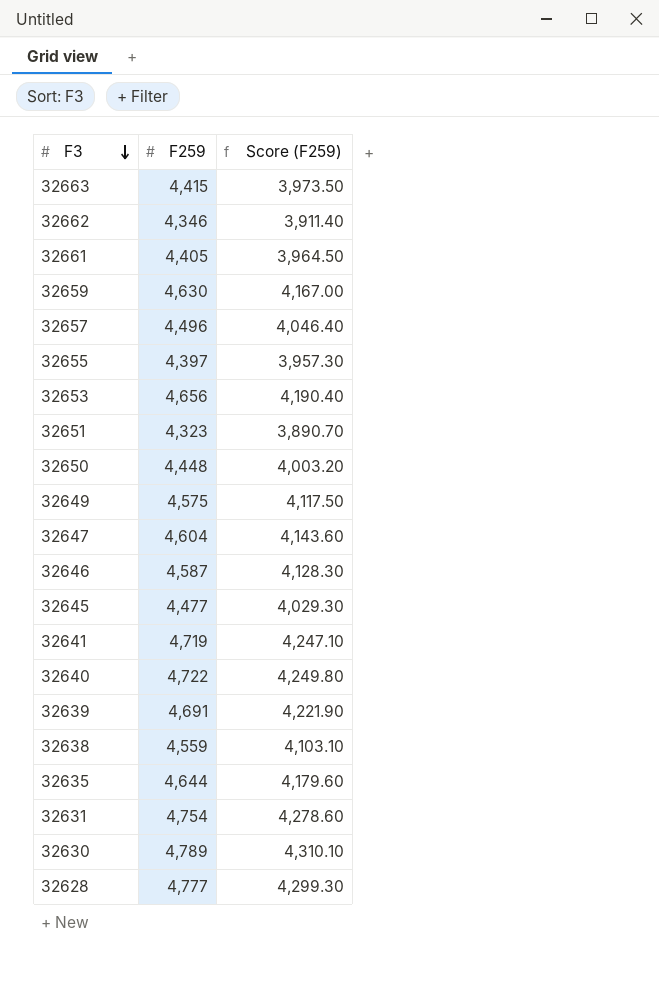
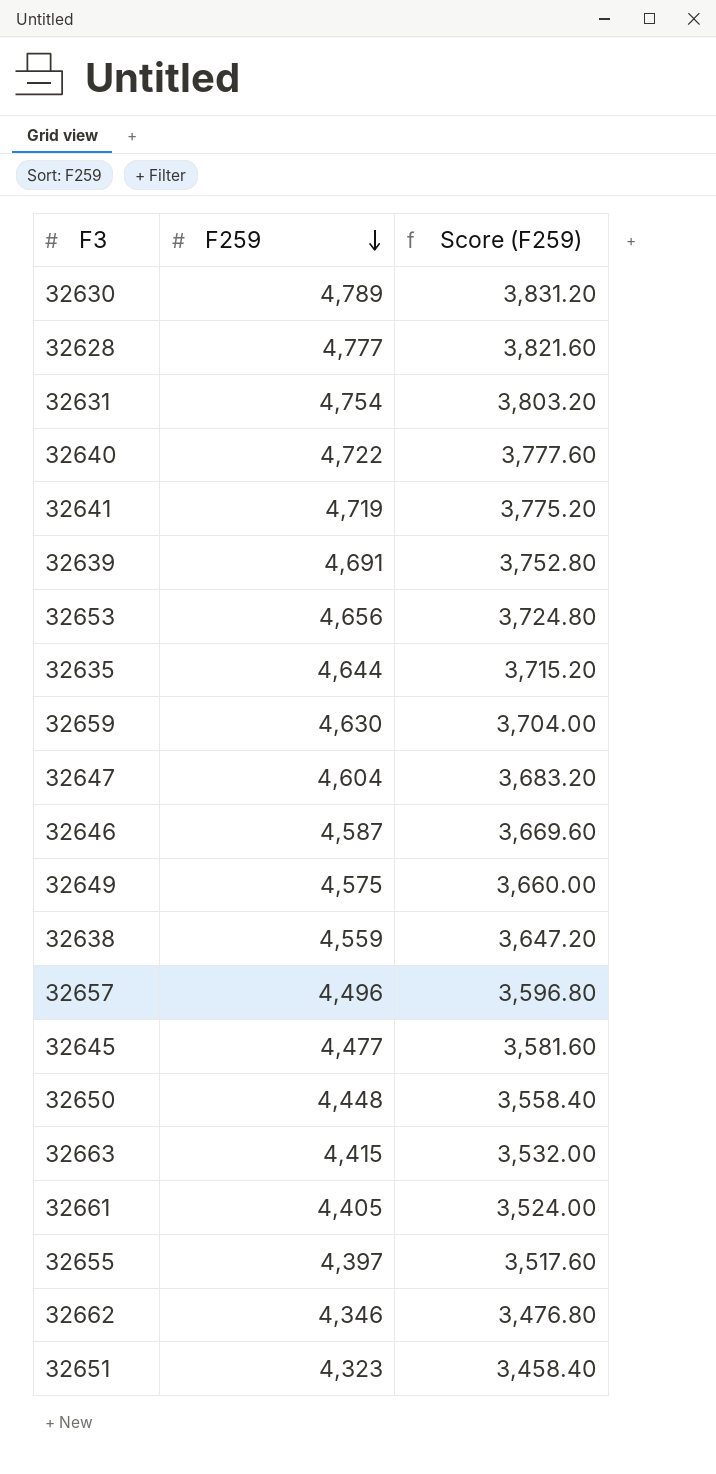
row order: F3 descending -> F259 descending
column Score (F259) | formula: [F259] * 0.9 -> [F259] * 0.8

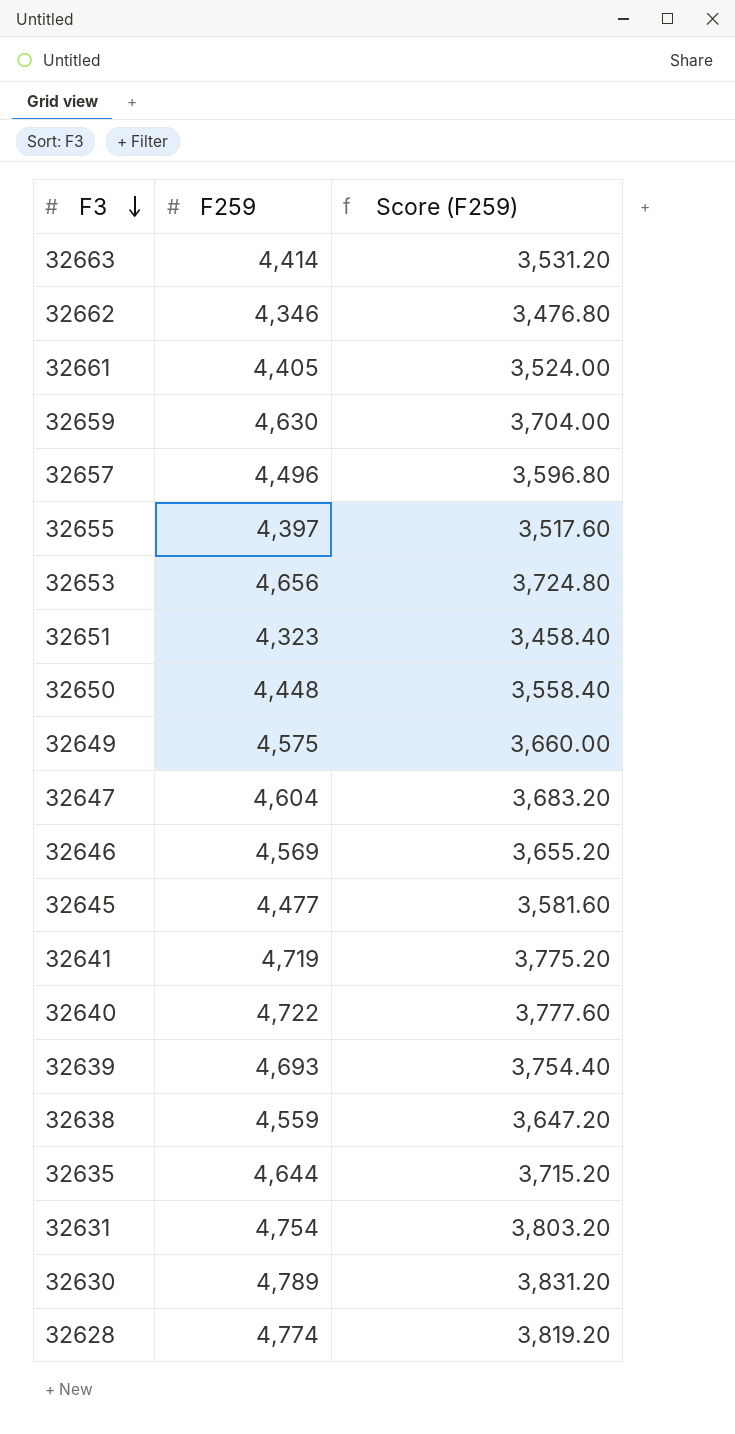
row order: F259 descending -> F3 descending
32663 | F259: 4,415 -> 4,414
32663 | Score (F259): 3,532.00 -> 3,531.20
32646 | F259: 4,587 -> 4,569
32646 | Score (F259): 3,669.60 -> 3,655.20
32639 | F259: 4,691 -> 4,693
32639 | Score (F259): 3,752.80 -> 3,754.40
32628 | F259: 4,777 -> 4,774
32628 | Score (F259): 3,821.60 -> 3,819.20

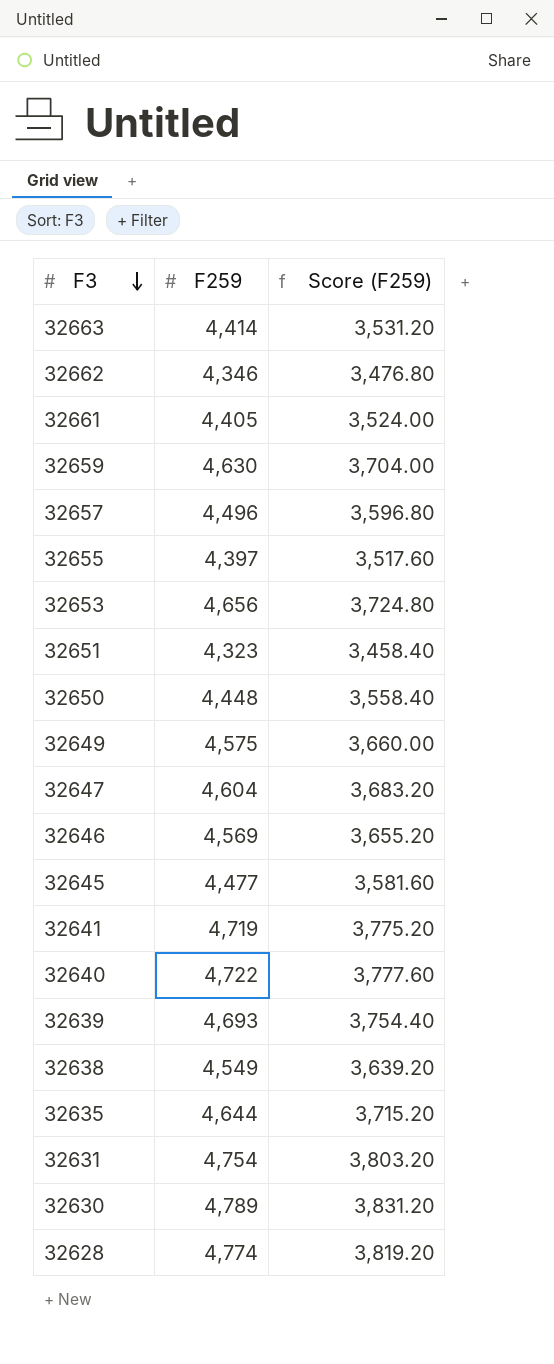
32638 | F259: 4,559 -> 4,549
32638 | Score (F259): 3,647.20 -> 3,639.20

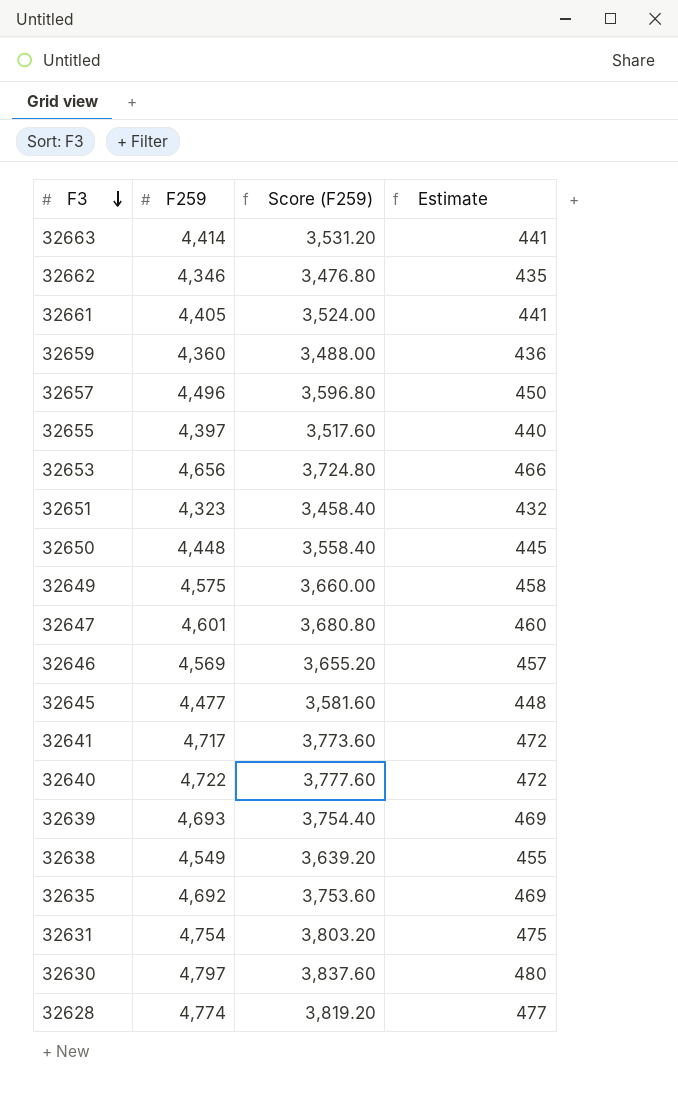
column Estimate | formula: none -> [F259] * 0.1
32659 | F259: 4,630 -> 4,360
32659 | Score (F259): 3,704.00 -> 3,488.00
32647 | F259: 4,604 -> 4,601
32647 | Score (F259): 3,683.20 -> 3,680.80
32641 | F259: 4,719 -> 4,717
32641 | Score (F259): 3,775.20 -> 3,773.60
32635 | F259: 4,644 -> 4,692
32635 | Score (F259): 3,715.20 -> 3,753.60
32630 | F259: 4,789 -> 4,797
32630 | Score (F259): 3,831.20 -> 3,837.60

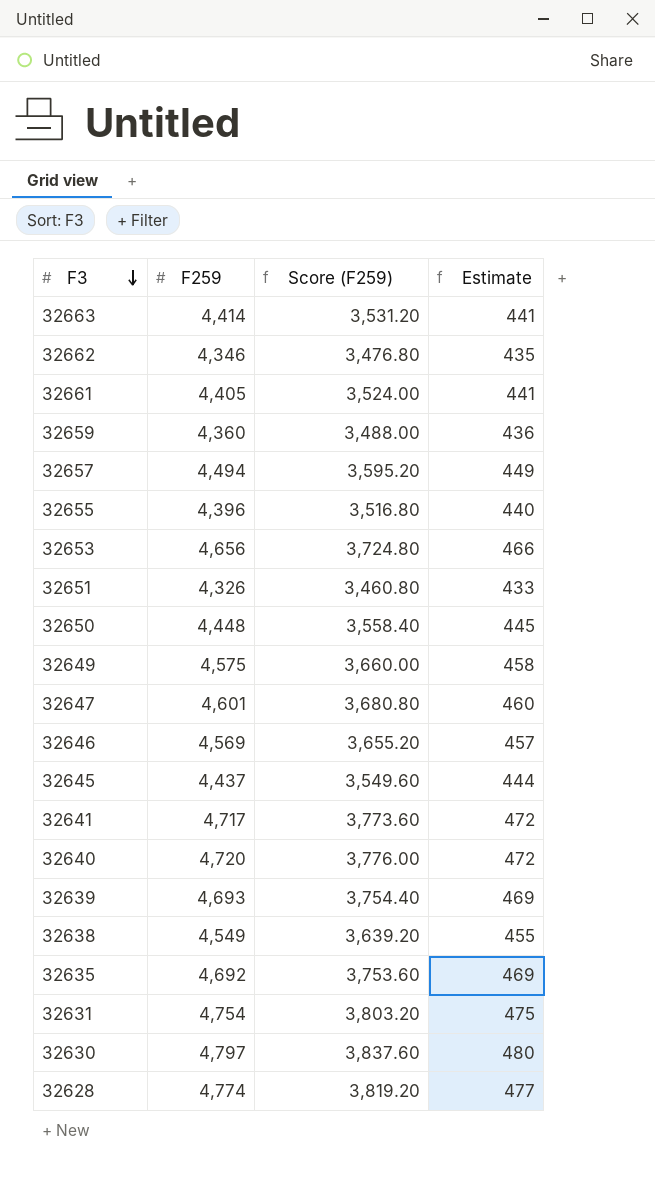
32657 | F259: 4,496 -> 4,494
32657 | Score (F259): 3,596.80 -> 3,595.20
32657 | Estimate: 450 -> 449
32655 | F259: 4,397 -> 4,396
32655 | Score (F259): 3,517.60 -> 3,516.80
32651 | F259: 4,323 -> 4,326
32651 | Score (F259): 3,458.40 -> 3,460.80
32651 | Estimate: 432 -> 433
32645 | F259: 4,477 -> 4,437
32645 | Score (F259): 3,581.60 -> 3,549.60
32645 | Estimate: 448 -> 444
32640 | F259: 4,722 -> 4,720
32640 | Score (F259): 3,777.60 -> 3,776.00

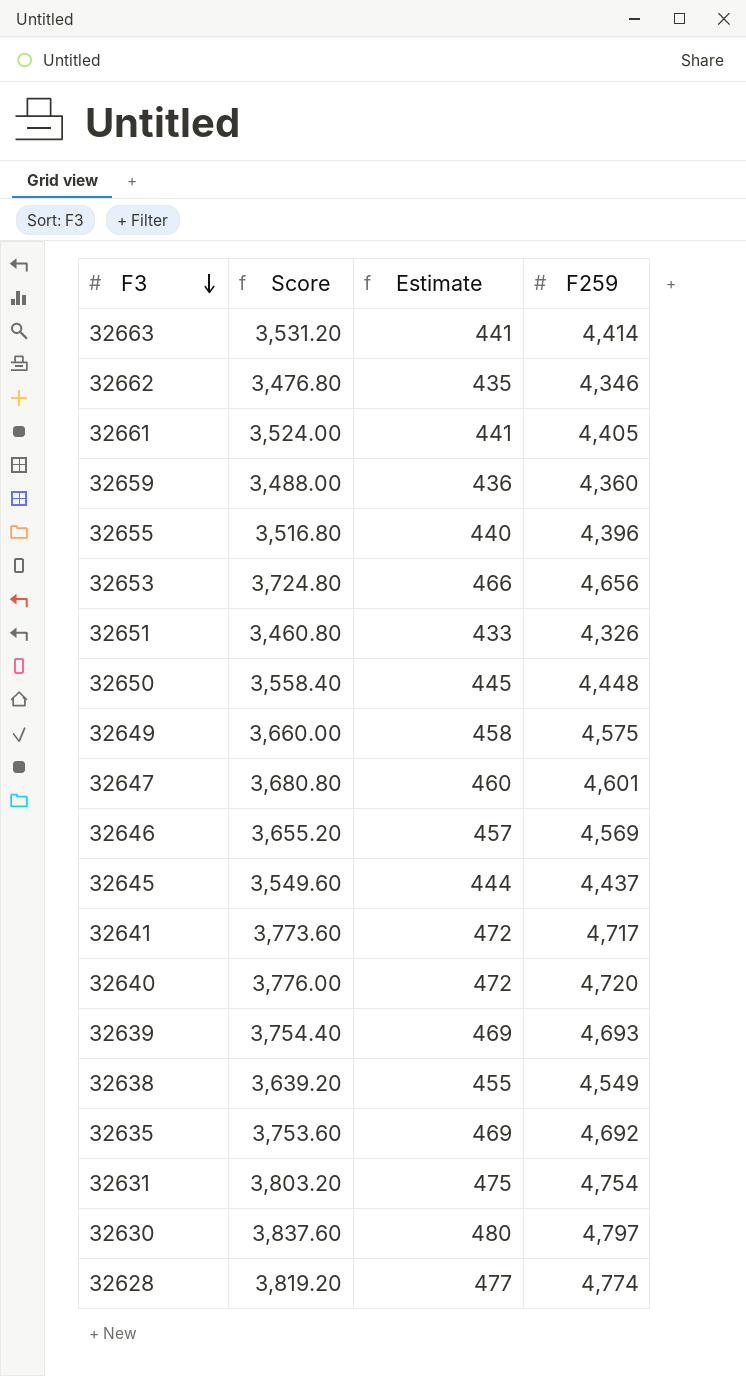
column name: Score (F259) -> Score
column F259 | position: 2 -> 4
row 32657: 4,494 | 3,595.20 | 449 -> none

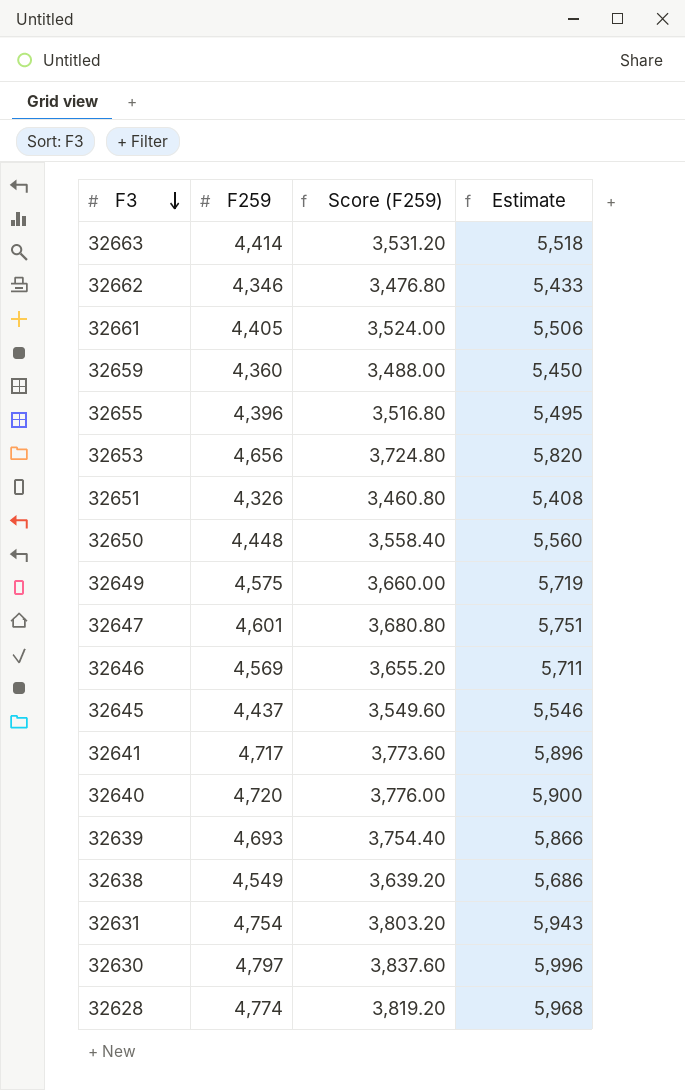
column F259 | position: 4 -> 2
column name: Score -> Score (F259)
column Estimate | formula: [F259] * 0.1 -> [F259] * 1.25
row 32635: 3,753.60 | 469 | 4,692 -> none

